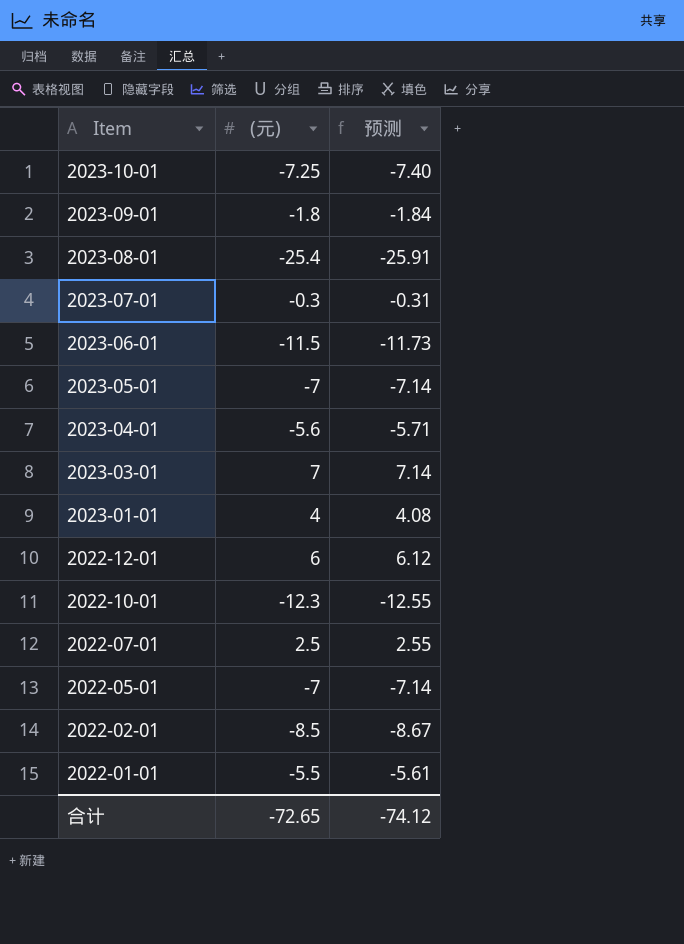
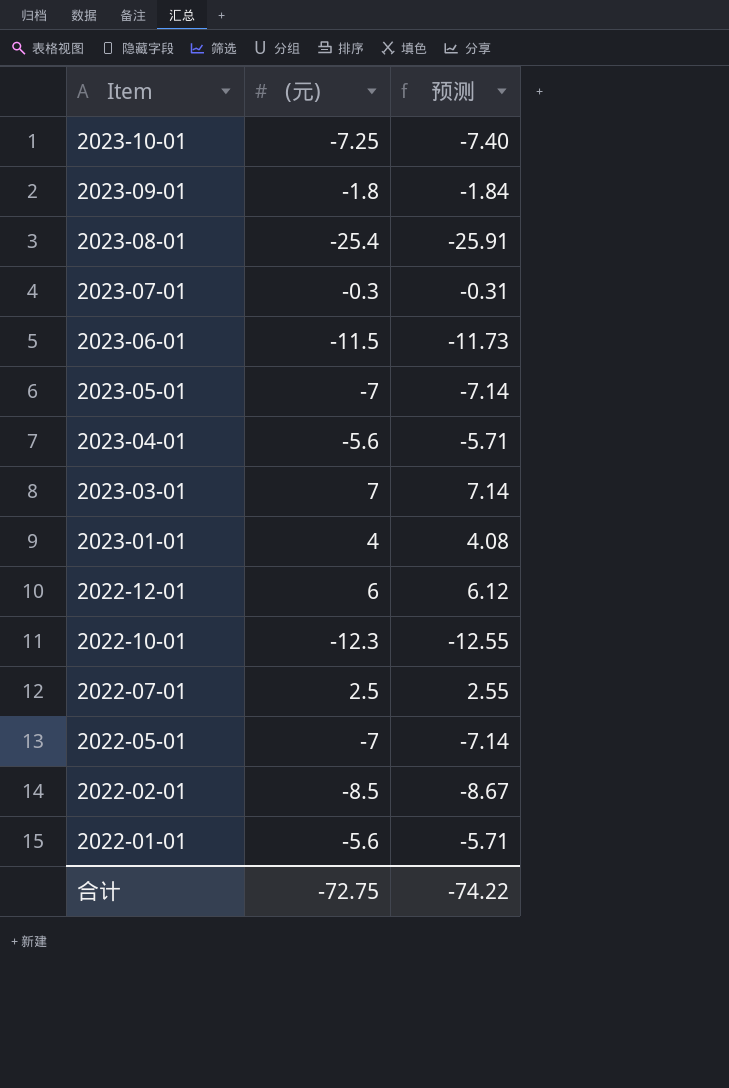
2022-01-01 | (元): -5.5 -> -5.6
2022-01-01 | 预测: -5.61 -> -5.71
合计 | (元): -72.65 -> -72.75
合计 | 预测: -74.12 -> -74.22

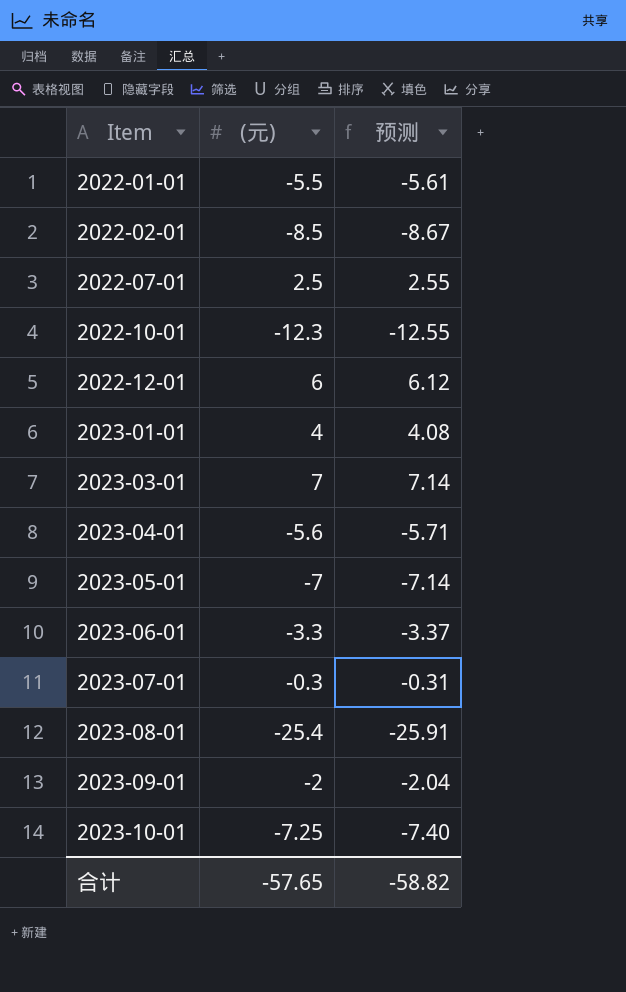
row order: Item descending -> Item ascending
row 2022-05-01: -7 | -7.14 -> none
2022-01-01 | (元): -5.6 -> -5.5
2022-01-01 | 预测: -5.71 -> -5.61
2023-06-01 | (元): -11.5 -> -3.3
2023-06-01 | 预测: -11.73 -> -3.37
2023-09-01 | (元): -1.8 -> -2
2023-09-01 | 预测: -1.84 -> -2.04
合计 | (元): -72.75 -> -57.65
合计 | 预测: -74.22 -> -58.82

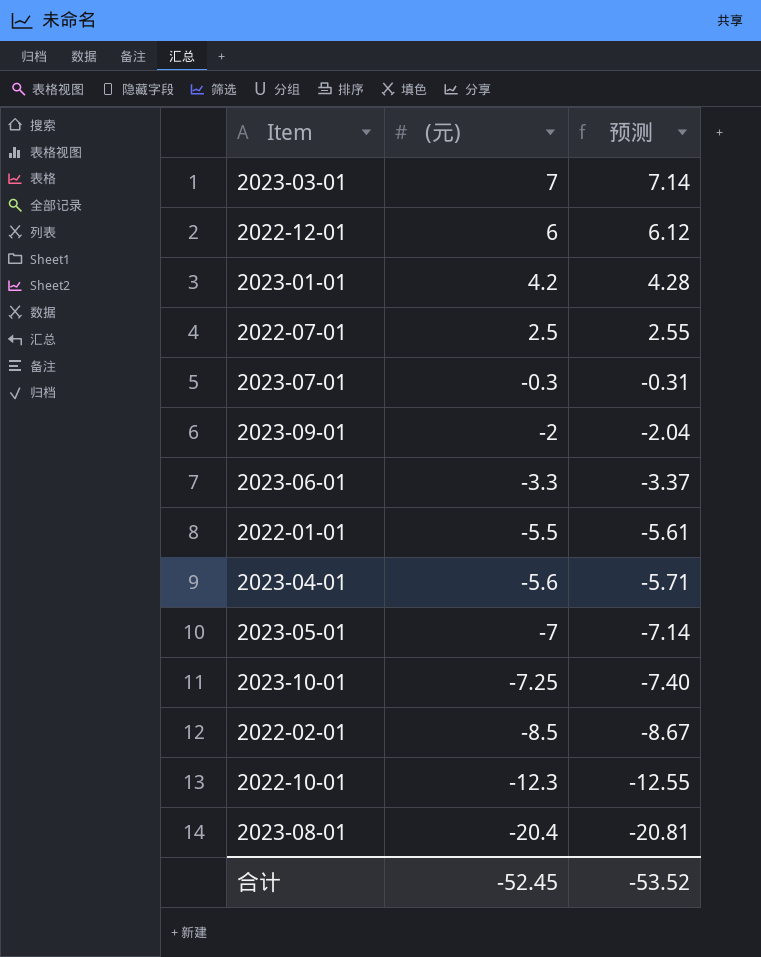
row order: Item ascending -> (元) descending
2023-01-01 | (元): 4 -> 4.2
2023-01-01 | 预测: 4.08 -> 4.28
2023-08-01 | (元): -25.4 -> -20.4
2023-08-01 | 预测: -25.91 -> -20.81
合计 | (元): -57.65 -> -52.45
合计 | 预测: -58.82 -> -53.52

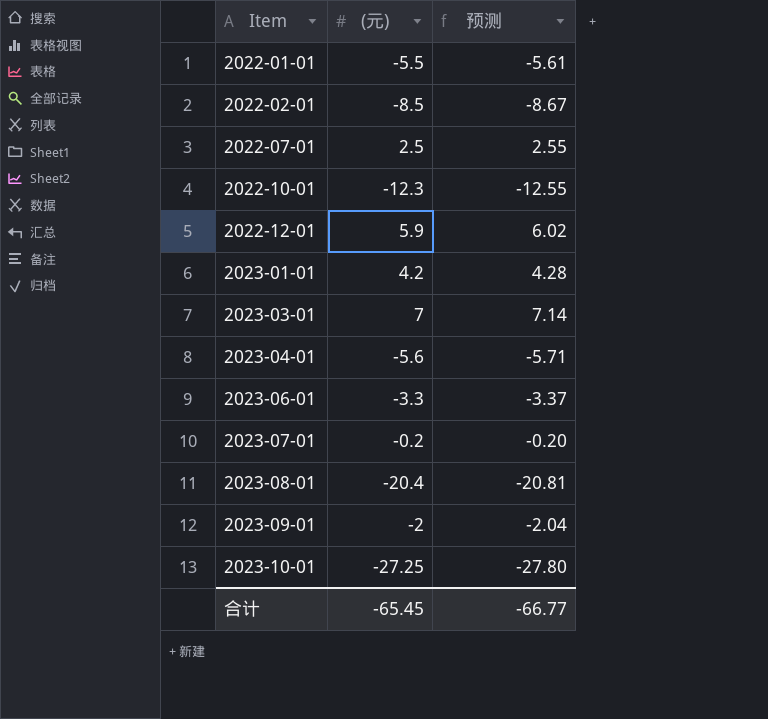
row order: (元) descending -> Item ascending
row 2023-05-01: -7 | -7.14 -> none
2022-12-01 | (元): 6 -> 5.9
2022-12-01 | 预测: 6.12 -> 6.02
2023-07-01 | (元): -0.3 -> -0.2
2023-07-01 | 预测: -0.31 -> -0.20
2023-10-01 | (元): -7.25 -> -27.25
2023-10-01 | 预测: -7.40 -> -27.80
合计 | (元): -52.45 -> -65.45
合计 | 预测: -53.52 -> -66.77

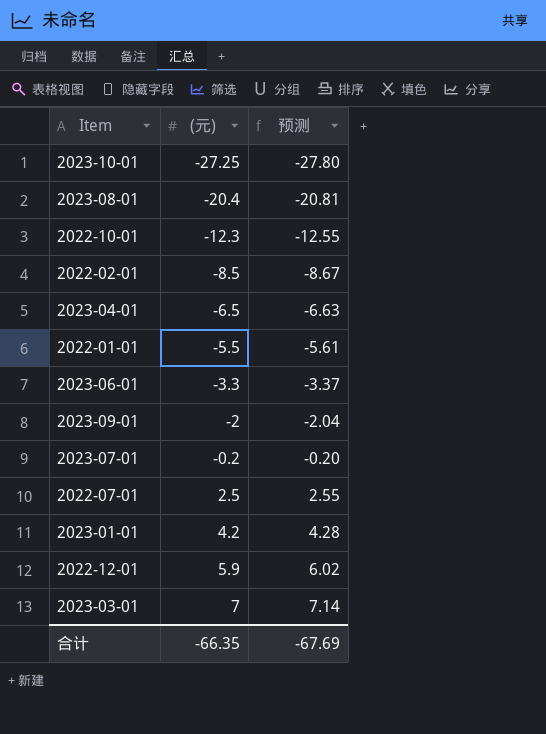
row order: Item ascending -> (元) ascending
2023-04-01 | (元): -5.6 -> -6.5
2023-04-01 | 预测: -5.71 -> -6.63
合计 | (元): -65.45 -> -66.35
合计 | 预测: -66.77 -> -67.69

